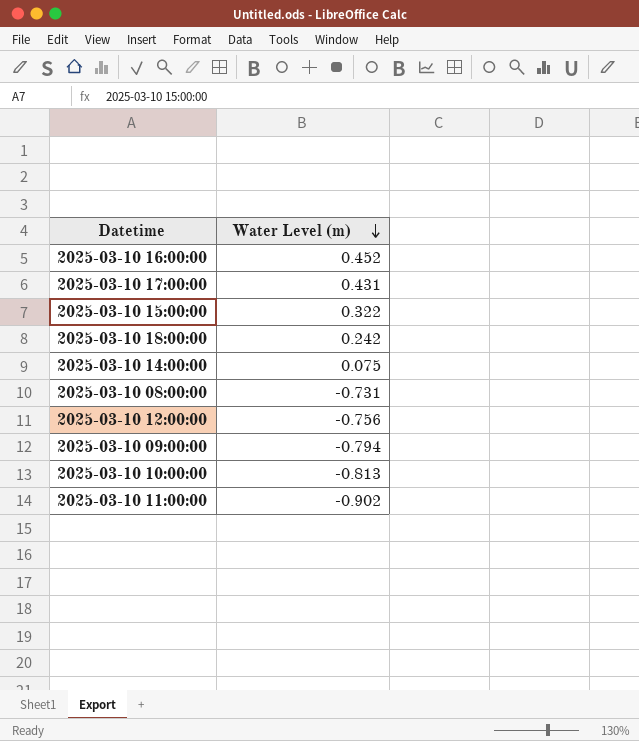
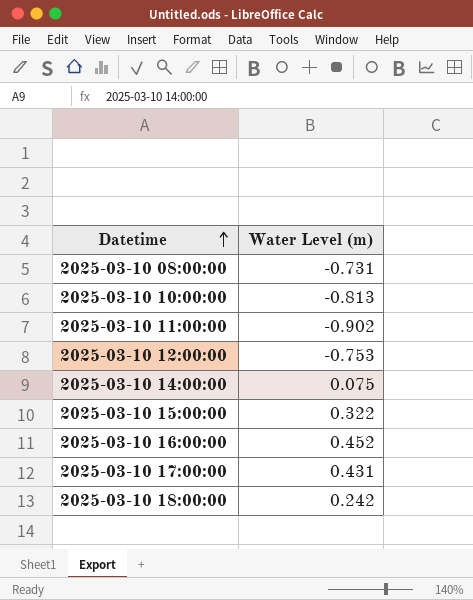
row order: Water Level (m) descending -> Datetime ascending
row 2025-03-10 09:00:00: -0.794 -> none
2025-03-10 12:00:00 | Water Level (m): -0.756 -> -0.753

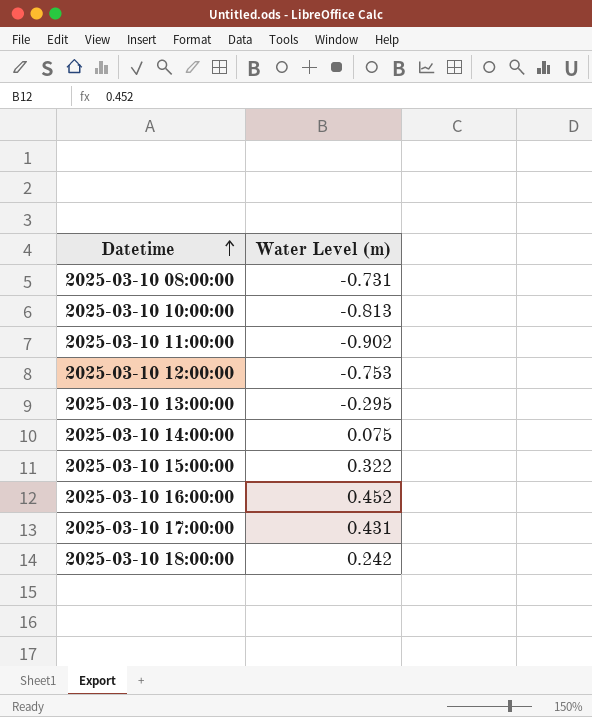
row 2025-03-10 13:00:00: none -> -0.295

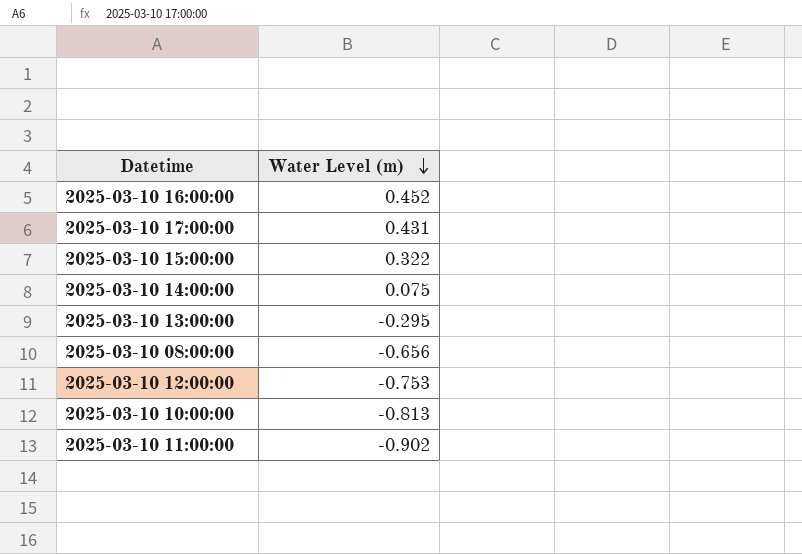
row order: Datetime ascending -> Water Level (m) descending
row 2025-03-10 18:00:00: 0.242 -> none
2025-03-10 08:00:00 | Water Level (m): -0.731 -> -0.656

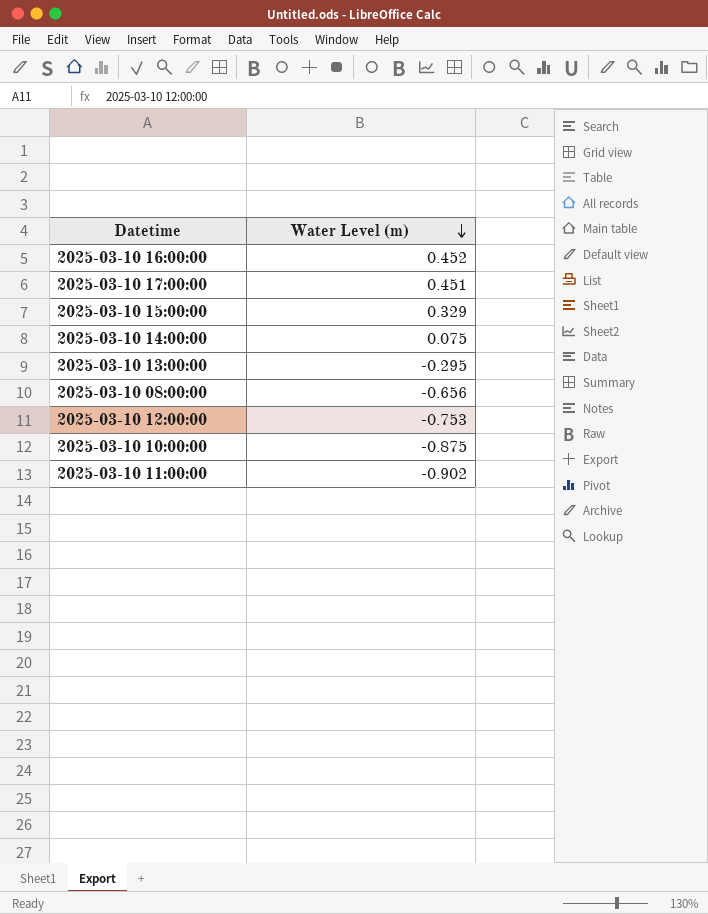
2025-03-10 17:00:00 | Water Level (m): 0.431 -> 0.451
2025-03-10 15:00:00 | Water Level (m): 0.322 -> 0.329
2025-03-10 10:00:00 | Water Level (m): -0.813 -> -0.875

